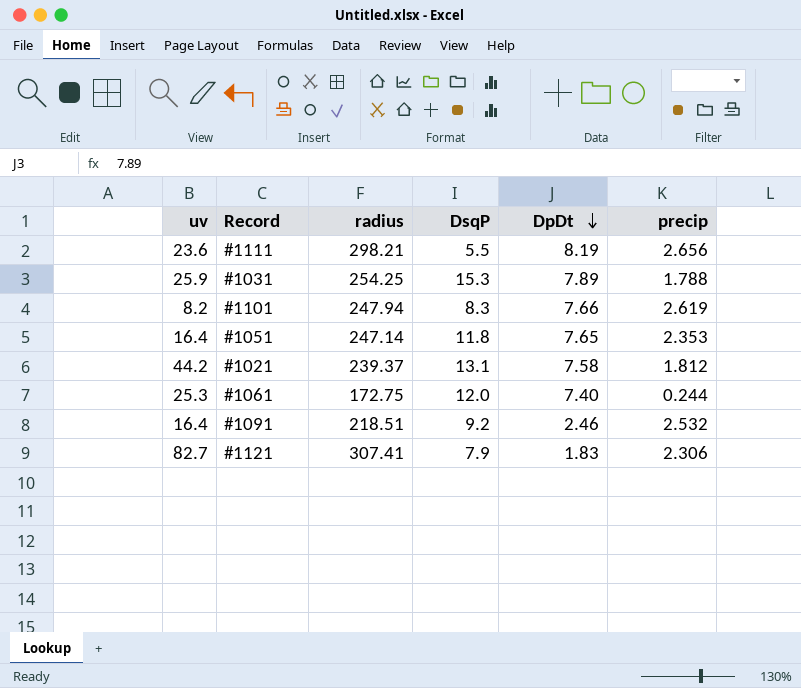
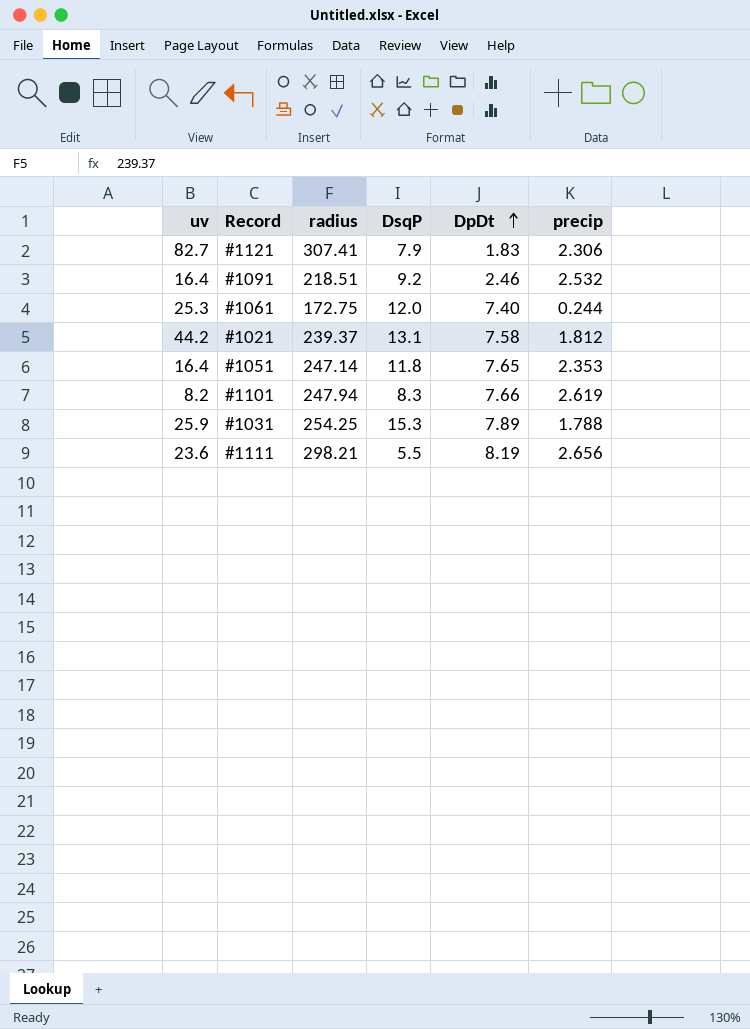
row order: DpDt descending -> DpDt ascending

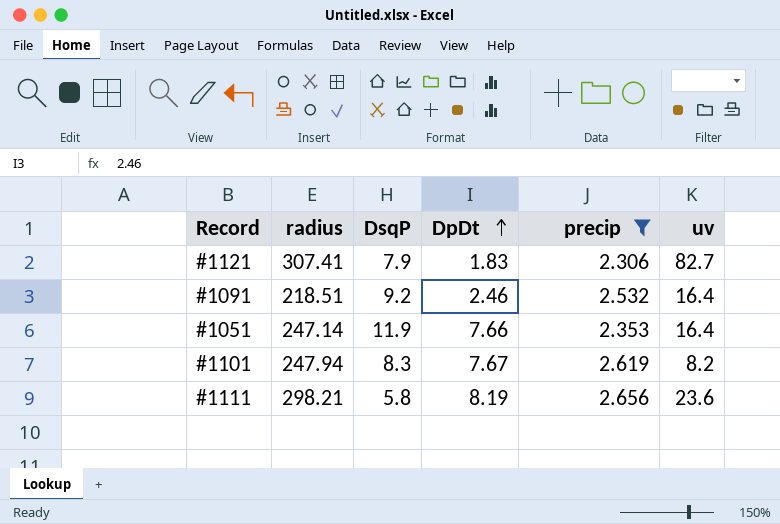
filter: none -> precip >= 2.306
column uv | position: 1 -> 6
#1051 | DsqP: 11.8 -> 11.9
#1051 | DpDt: 7.65 -> 7.66
#1101 | DpDt: 7.66 -> 7.67
#1111 | DsqP: 5.5 -> 5.8

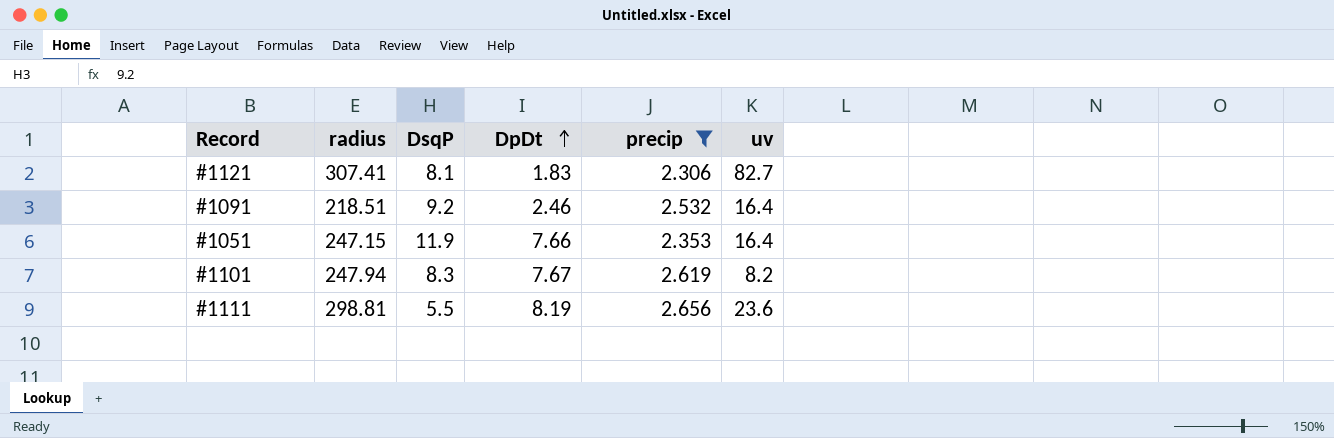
#1121 | DsqP: 7.9 -> 8.1
#1051 | radius: 247.14 -> 247.15
#1111 | radius: 298.21 -> 298.81
#1111 | DsqP: 5.8 -> 5.5

